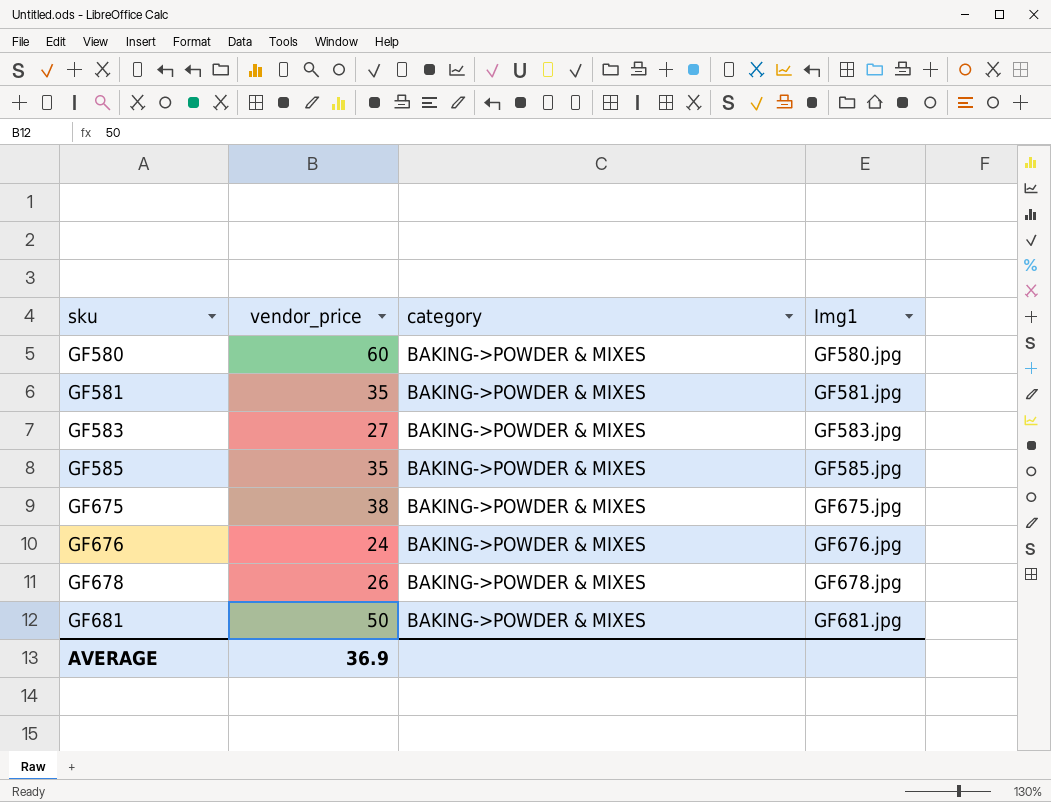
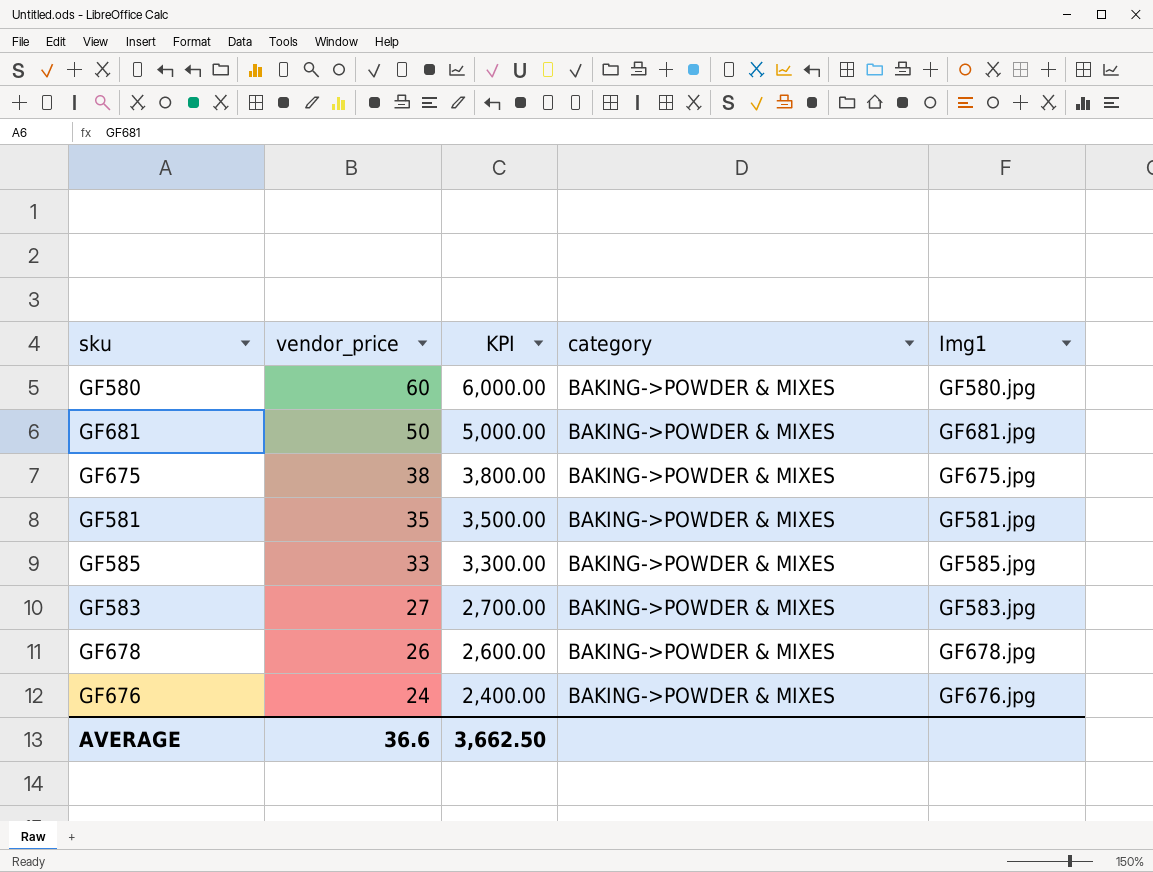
row order: sku ascending -> vendor_price descending
column KPI | formula: none -> [vendor_price] * 100
GF585 | vendor_price: 35 -> 33
AVERAGE | vendor_price: 36.9 -> 36.6

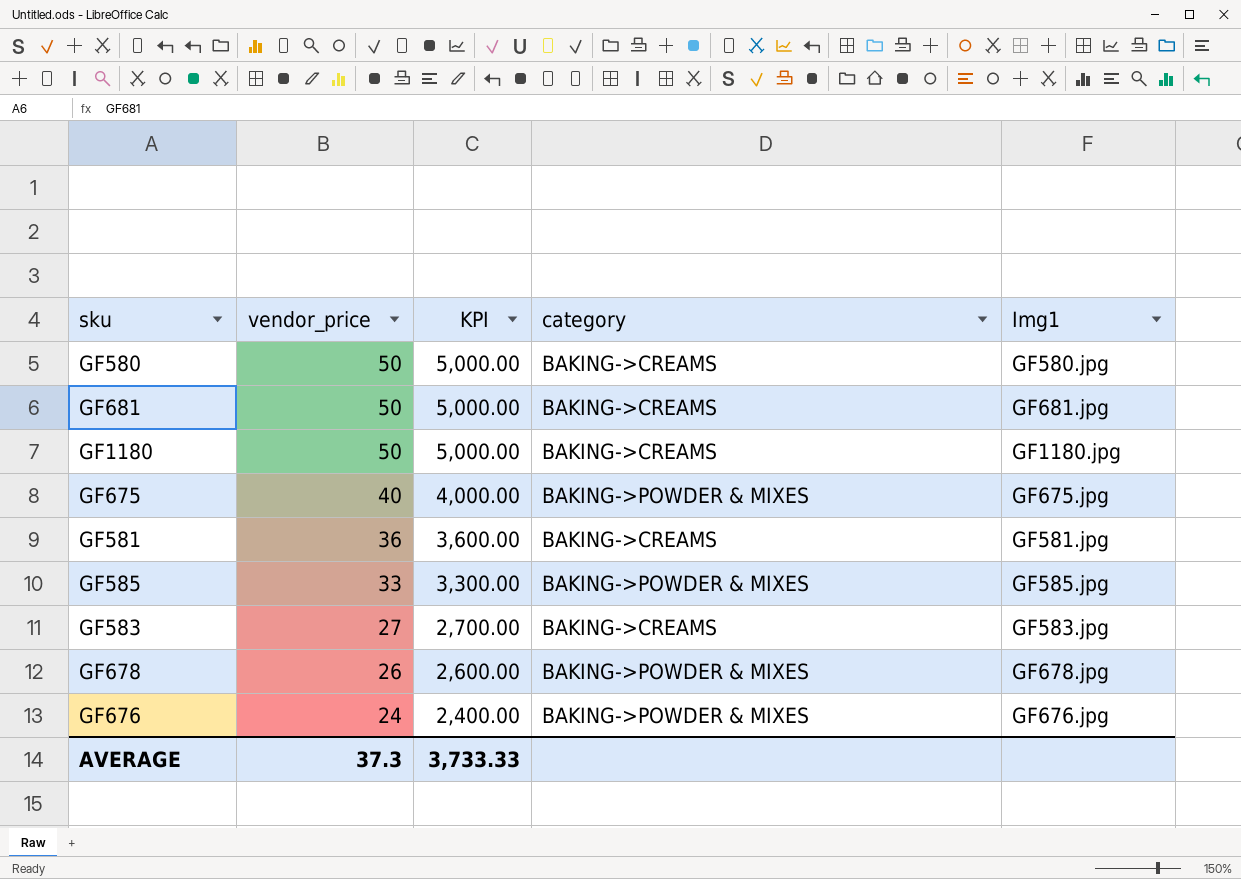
GF580 | vendor_price: 60 -> 50
GF580 | KPI: 6,000.00 -> 5,000.00
GF580 | category: BAKING->POWDER & MIXES -> BAKING->CREAMS
GF681 | category: BAKING->POWDER & MIXES -> BAKING->CREAMS
row GF1180: none -> 50 | 5,000.00 | BAKING->CREAMS | GF1180.jpg
GF675 | vendor_price: 38 -> 40
GF675 | KPI: 3,800.00 -> 4,000.00
GF581 | vendor_price: 35 -> 36
GF581 | KPI: 3,500.00 -> 3,600.00
GF581 | category: BAKING->POWDER & MIXES -> BAKING->CREAMS
GF583 | category: BAKING->POWDER & MIXES -> BAKING->CREAMS
AVERAGE | vendor_price: 36.6 -> 37.3
AVERAGE | KPI: 3,662.50 -> 3,733.33

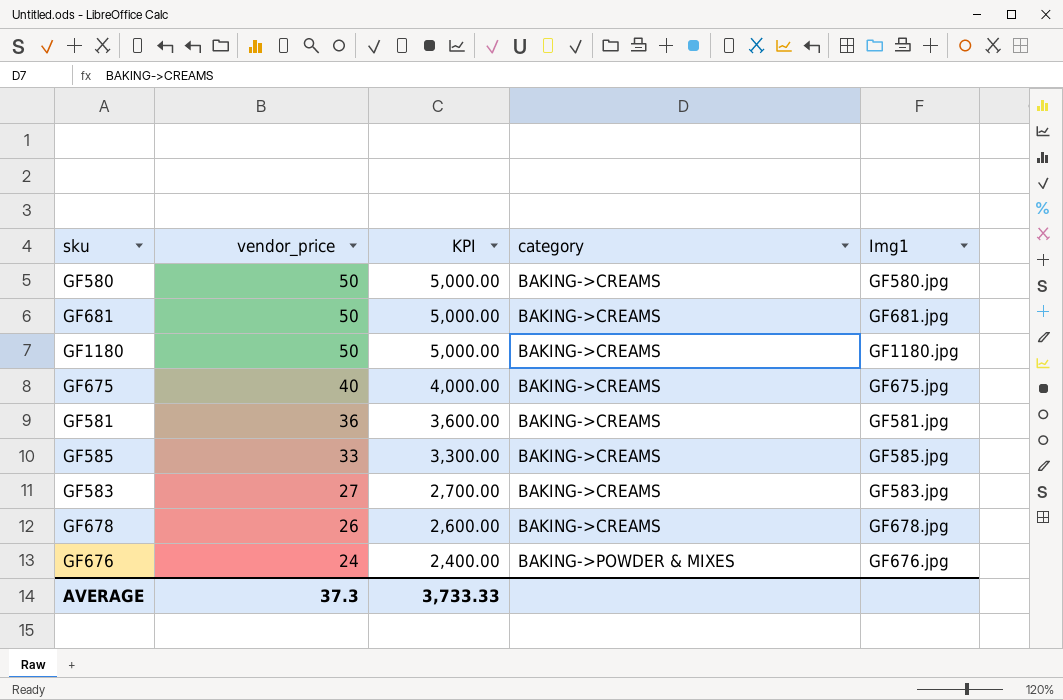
GF675 | category: BAKING->POWDER & MIXES -> BAKING->CREAMS
GF585 | category: BAKING->POWDER & MIXES -> BAKING->CREAMS
GF678 | category: BAKING->POWDER & MIXES -> BAKING->CREAMS

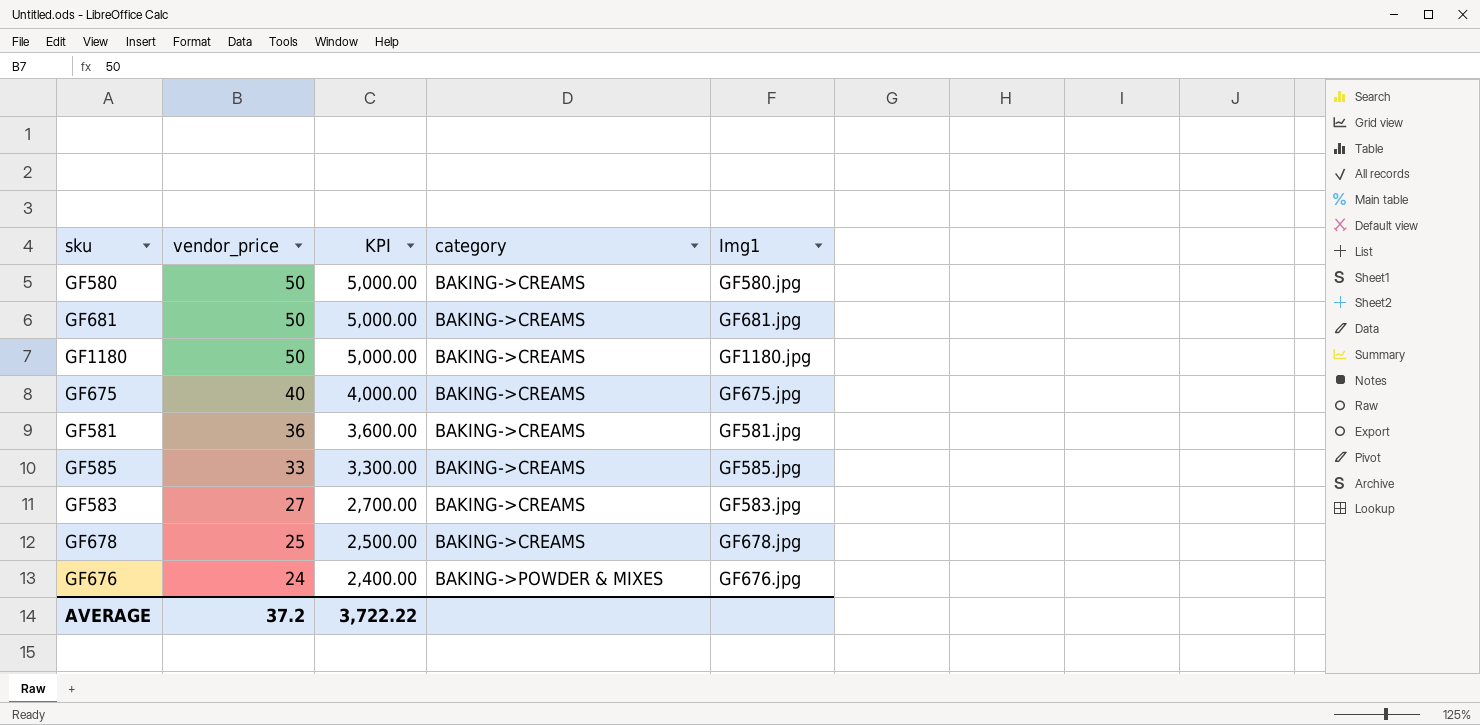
GF678 | vendor_price: 26 -> 25
GF678 | KPI: 2,600.00 -> 2,500.00
AVERAGE | vendor_price: 37.3 -> 37.2
AVERAGE | KPI: 3,733.33 -> 3,722.22

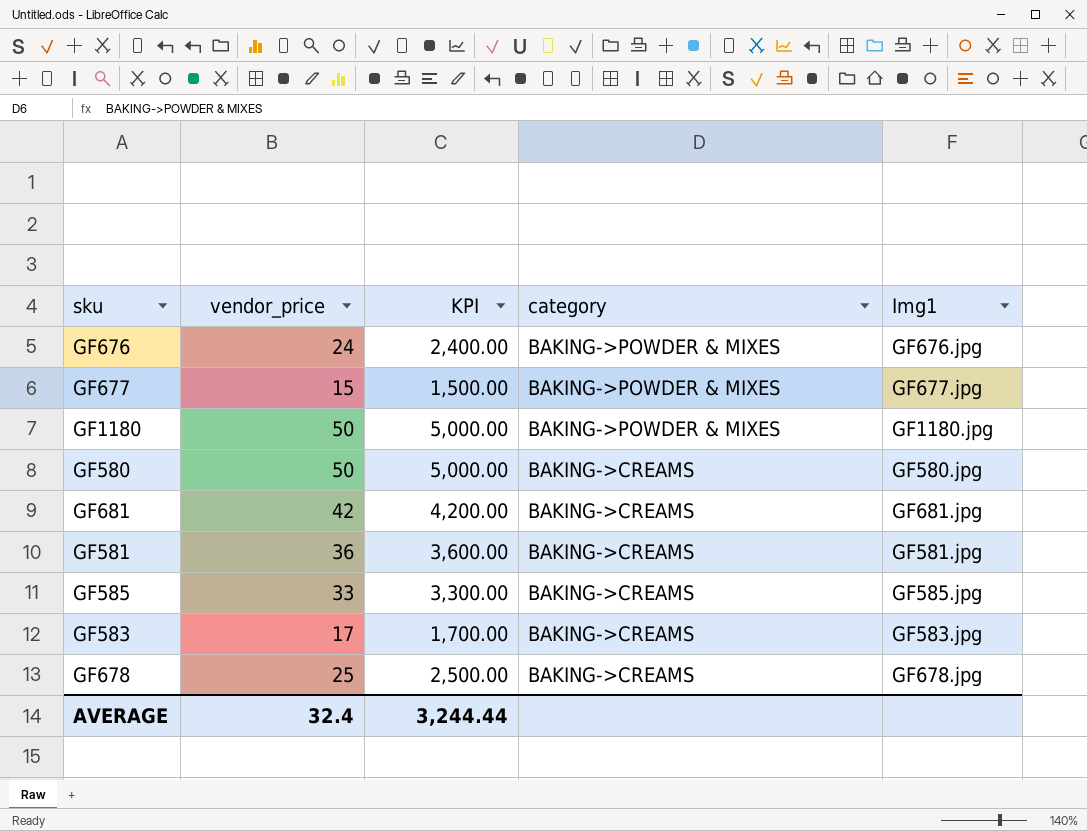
row order: vendor_price descending -> category descending
row GF675: 40 | 4,000.00 | BAKING->CREAMS | GF675.jpg -> none
row GF677: none -> 15 | 1,500.00 | BAKING->POWDER & MIXES | GF677.jpg
GF1180 | category: BAKING->CREAMS -> BAKING->POWDER & MIXES
GF681 | vendor_price: 50 -> 42
GF681 | KPI: 5,000.00 -> 4,200.00
GF583 | vendor_price: 27 -> 17
GF583 | KPI: 2,700.00 -> 1,700.00
AVERAGE | vendor_price: 37.2 -> 32.4
AVERAGE | KPI: 3,722.22 -> 3,244.44

